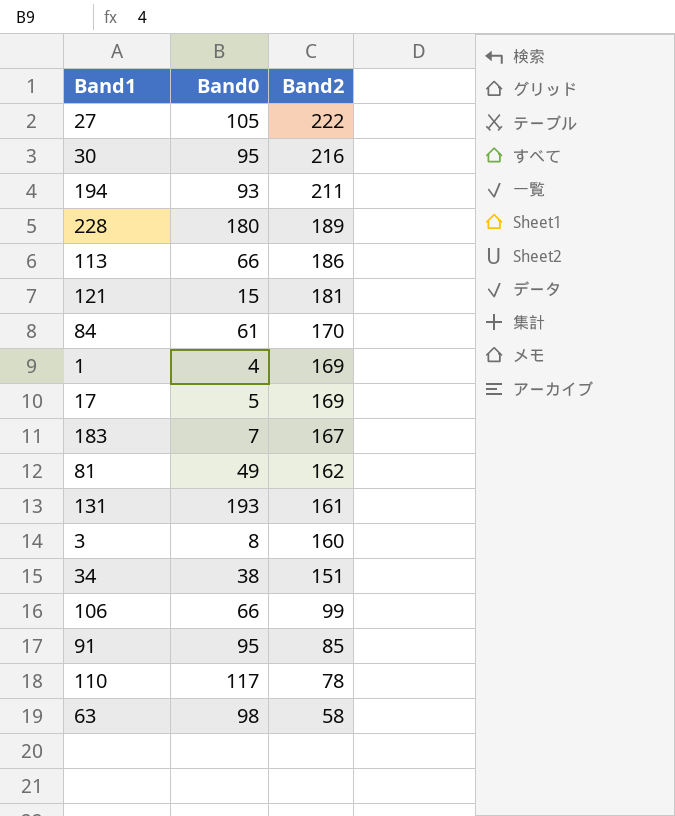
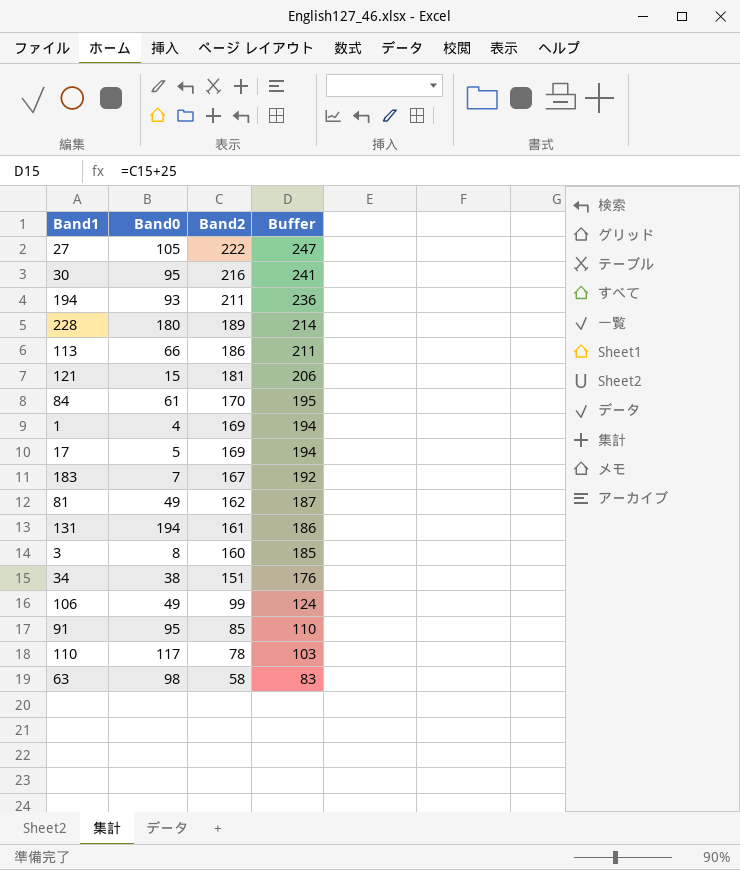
column Buffer | formula: none -> [Band2] + 25
131 | Band0: 193 -> 194
106 | Band0: 66 -> 49

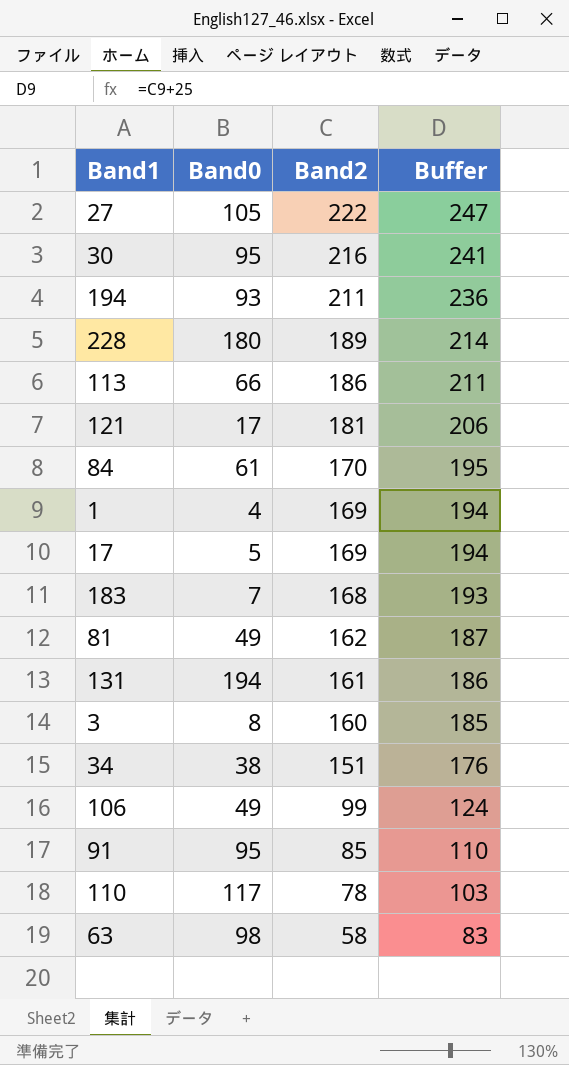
121 | Band0: 15 -> 17
183 | Band2: 167 -> 168
183 | Buffer: 192 -> 193

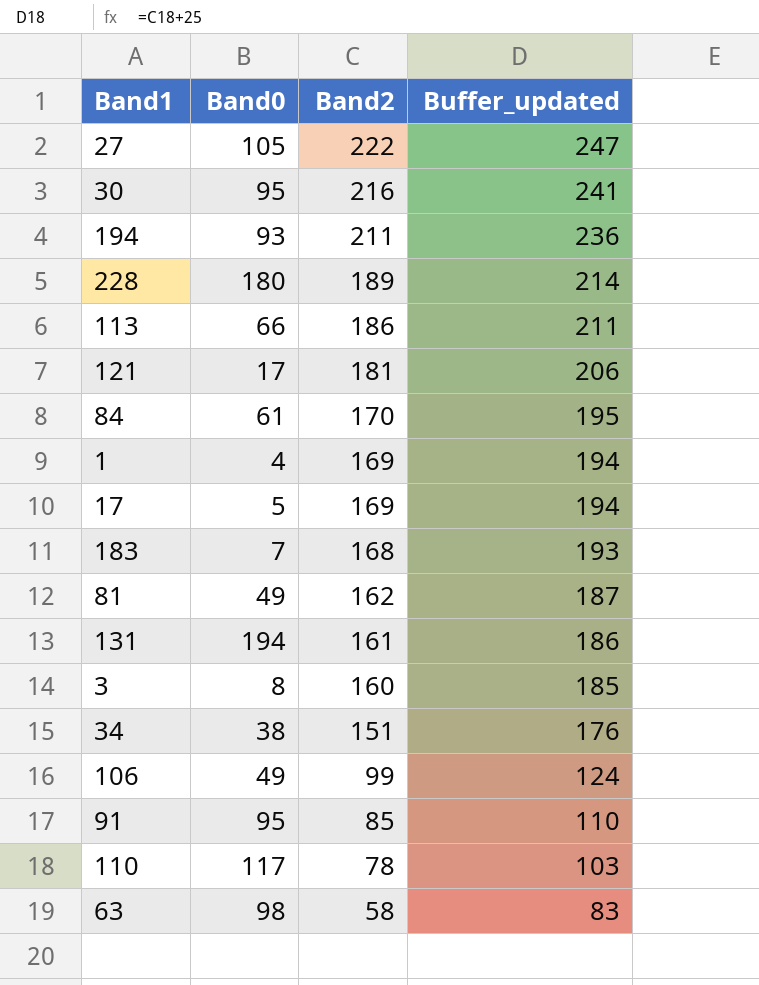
column name: Buffer -> Buffer_updated

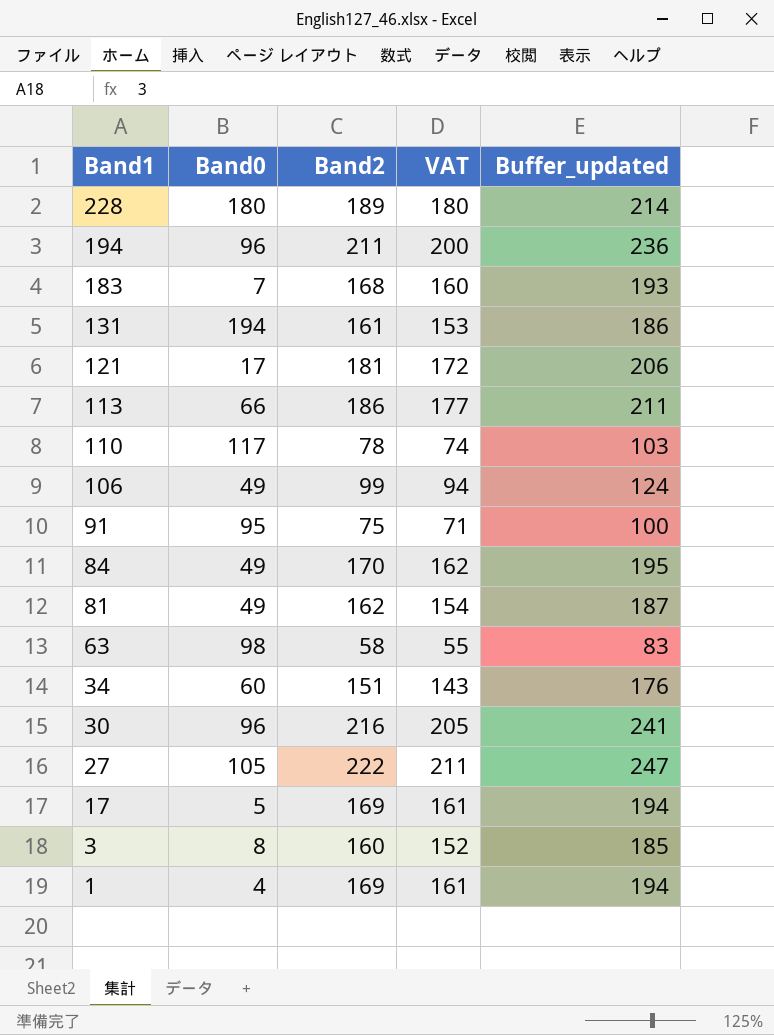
row order: Band2 descending -> Band1 descending
column VAT | formula: none -> [Band2] * 0.95
194 | Band0: 93 -> 96
91 | Band2: 85 -> 75
91 | Buffer_updated: 110 -> 100
84 | Band0: 61 -> 49
34 | Band0: 38 -> 60
30 | Band0: 95 -> 96

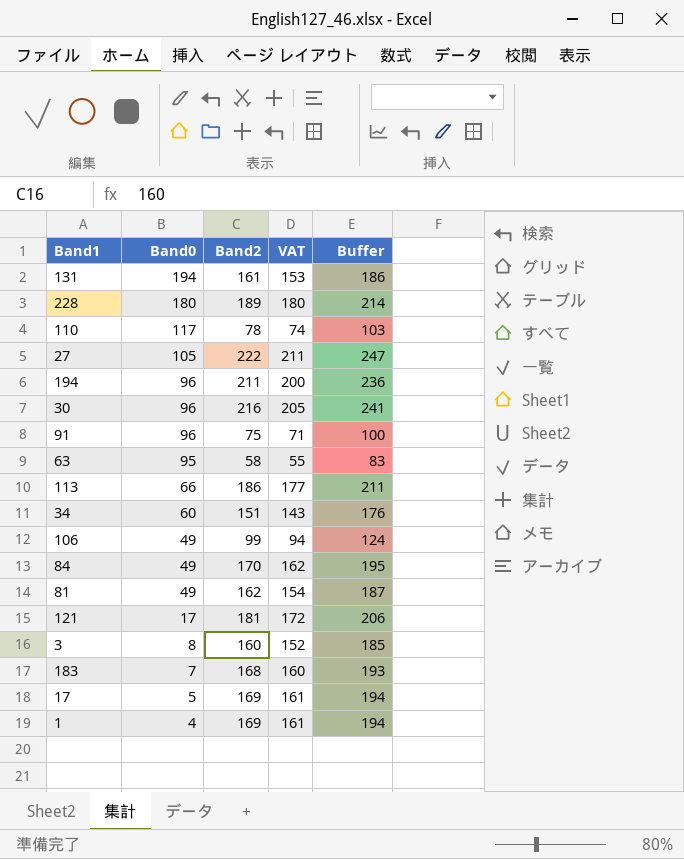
row order: Band1 descending -> Band0 descending
column name: Buffer_updated -> Buffer
91 | Band0: 95 -> 96
63 | Band0: 98 -> 95

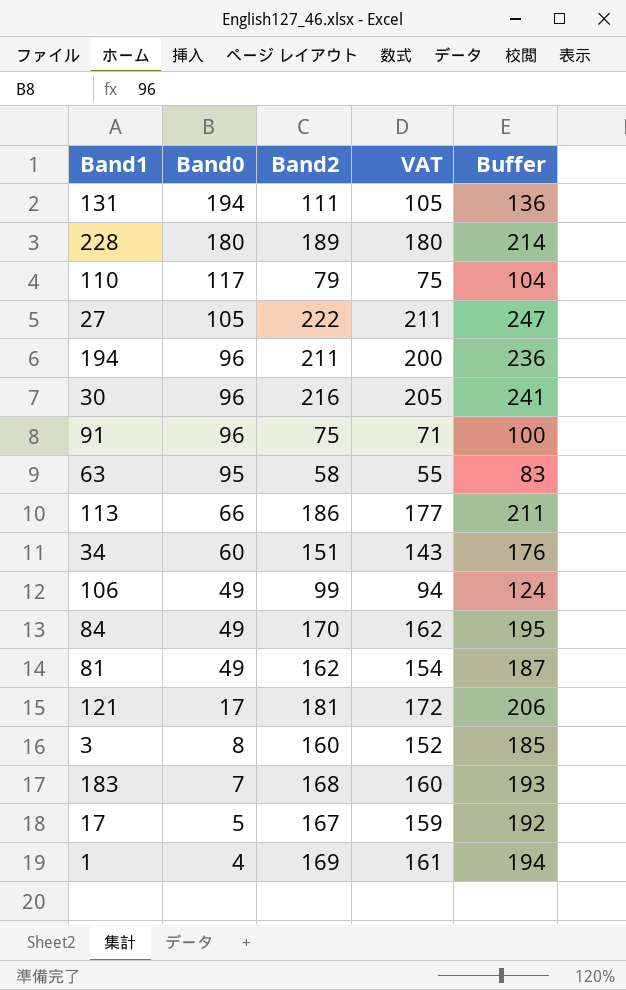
131 | Band2: 161 -> 111
131 | VAT: 153 -> 105
131 | Buffer: 186 -> 136
110 | Band2: 78 -> 79
110 | VAT: 74 -> 75
110 | Buffer: 103 -> 104
17 | Band2: 169 -> 167
17 | VAT: 161 -> 159
17 | Buffer: 194 -> 192

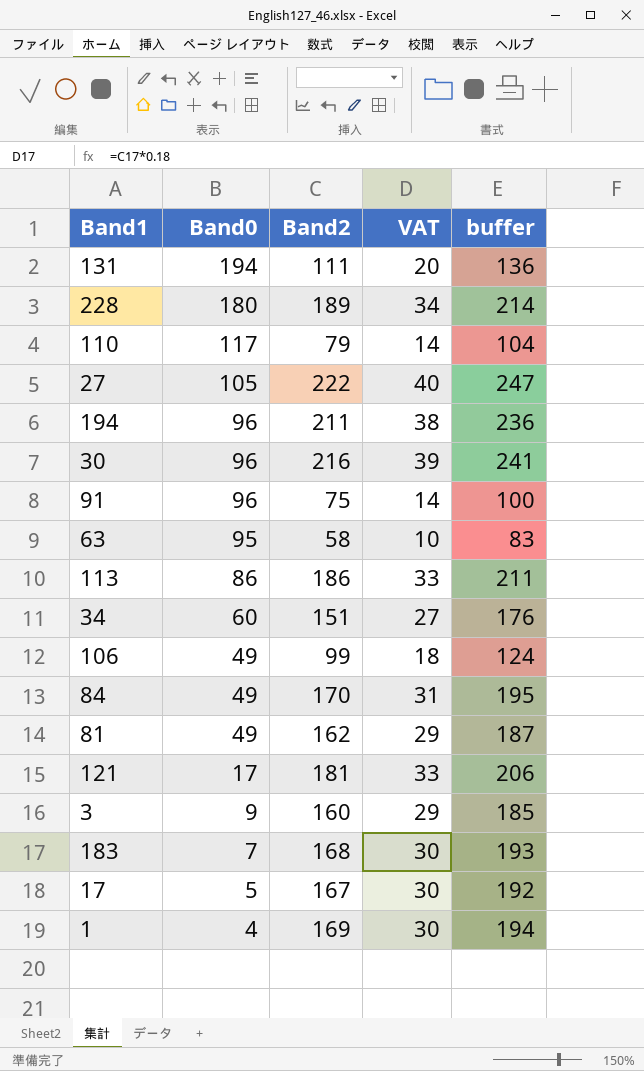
column VAT | formula: [Band2] * 0.95 -> [Band2] * 0.18
column name: Buffer -> buffer
113 | Band0: 66 -> 86
3 | Band0: 8 -> 9

